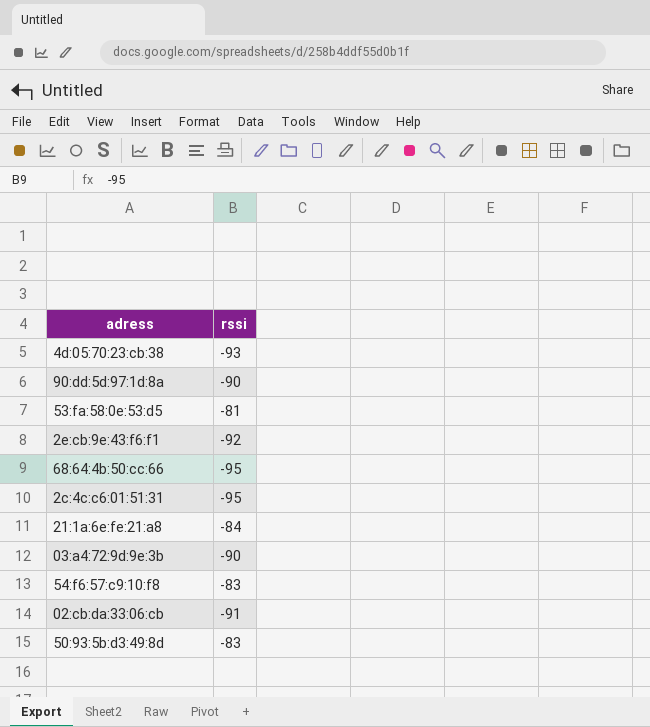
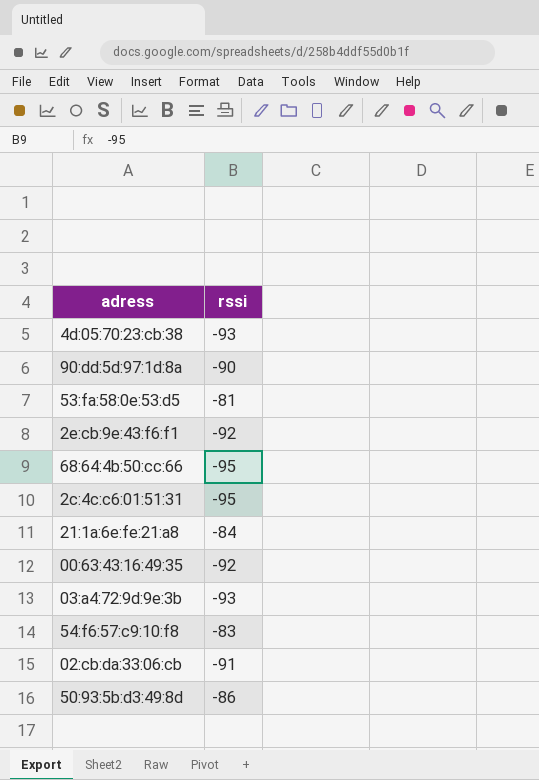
row 00:63:43:16:49:35: none -> -92
03:a4:72:9d:9e:3b | rssi: -90 -> -93
50:93:5b:d3:49:8d | rssi: -83 -> -86

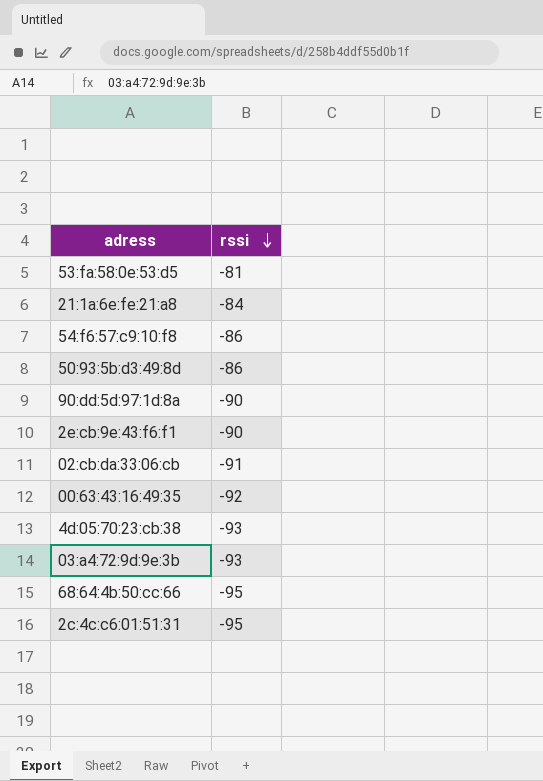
row order: none -> rssi descending
54:f6:57:c9:10:f8 | rssi: -83 -> -86
2e:cb:9e:43:f6:f1 | rssi: -92 -> -90

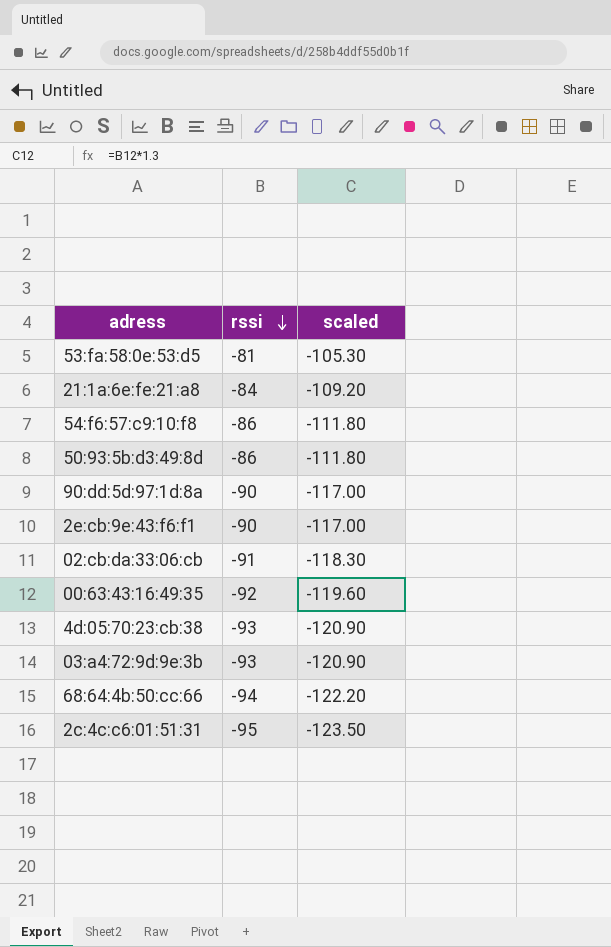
column scaled | formula: none -> [rssi] * 1.3
68:64:4b:50:cc:66 | rssi: -95 -> -94

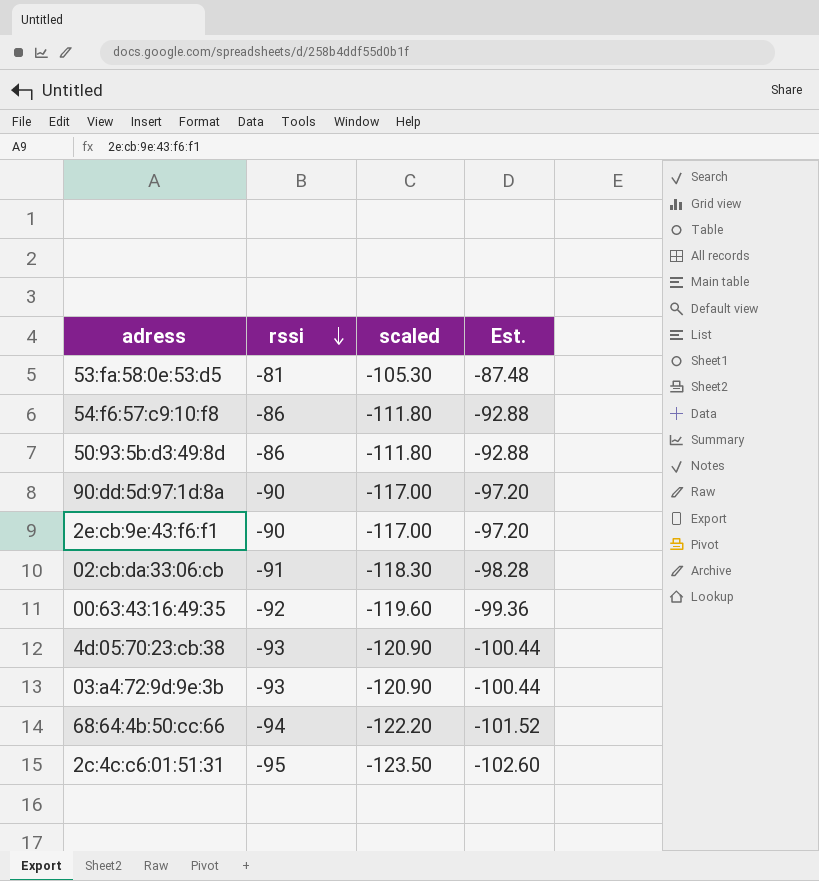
column Est. | formula: none -> [rssi] * 1.08
row 21:1a:6e:fe:21:a8: -84 | -109.20 -> none

